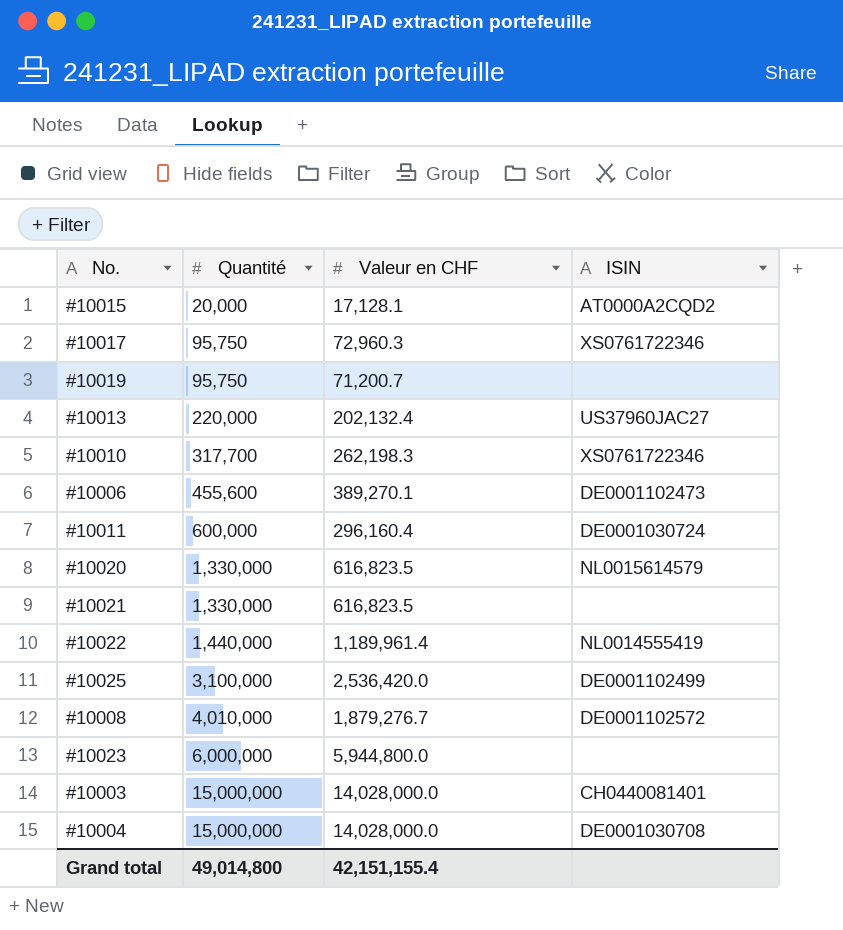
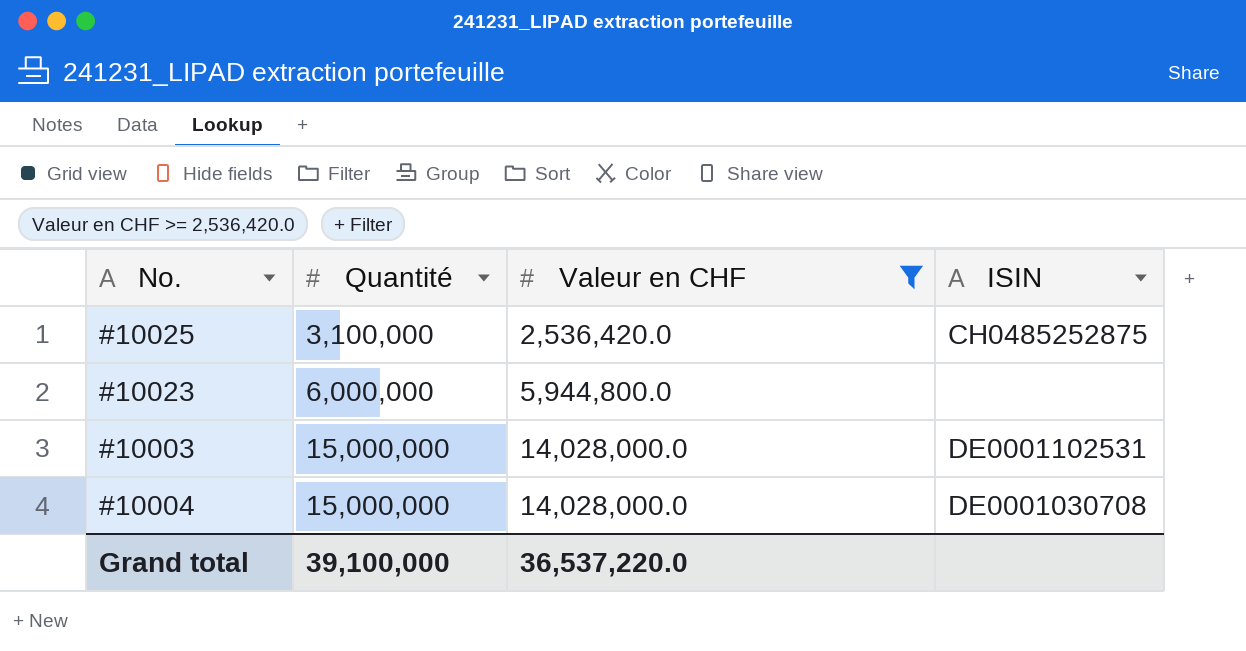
filter: none -> Valeur en CHF >= 2,536,420.0
#10025 | ISIN: DE0001102499 -> CH0485252875
#10003 | ISIN: CH0440081401 -> DE0001102531
Grand total | Quantité: 49,014,800 -> 39,100,000
Grand total | Valeur en CHF: 42,151,155.4 -> 36,537,220.0

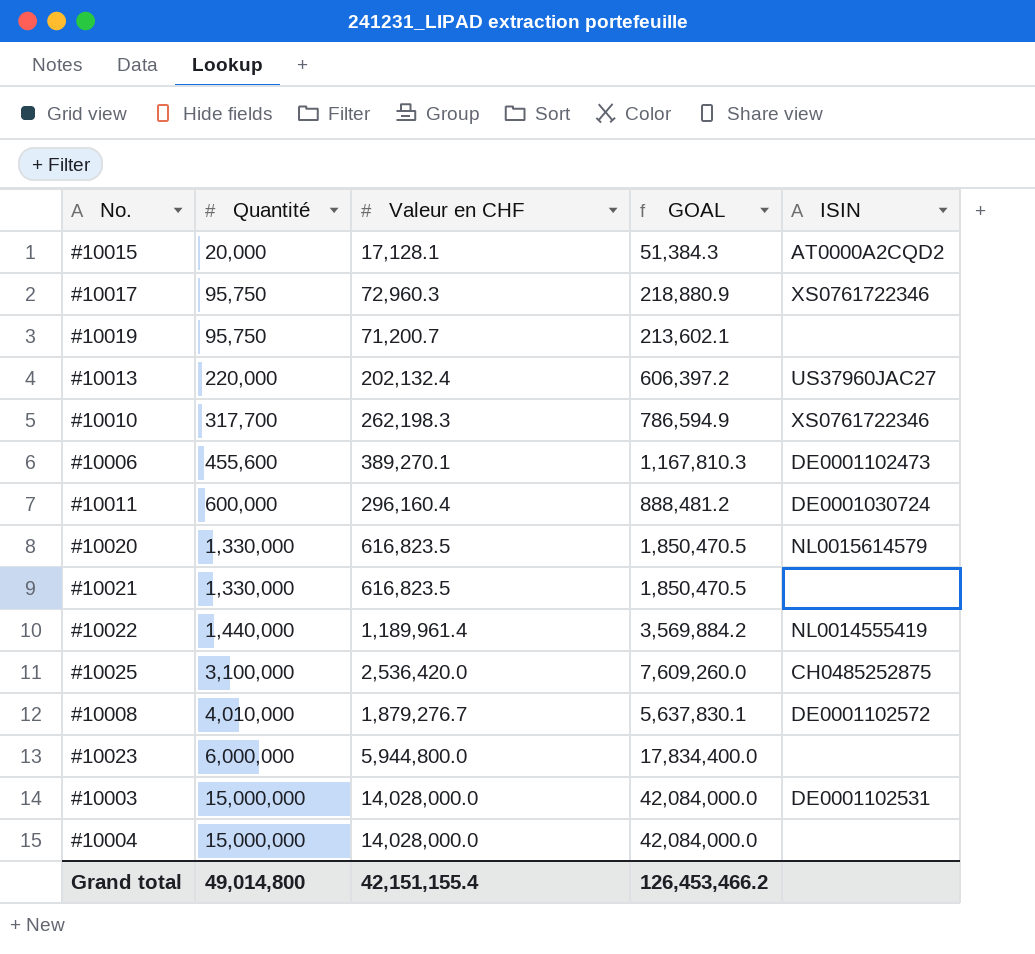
filter: Valeur en CHF >= 2,536,420.0 -> none
column GOAL | formula: none -> [Valeur en CHF] * 3
#10004 | ISIN: DE0001030708 -> none
Grand total | Quantité: 39,100,000 -> 49,014,800
Grand total | Valeur en CHF: 36,537,220.0 -> 42,151,155.4

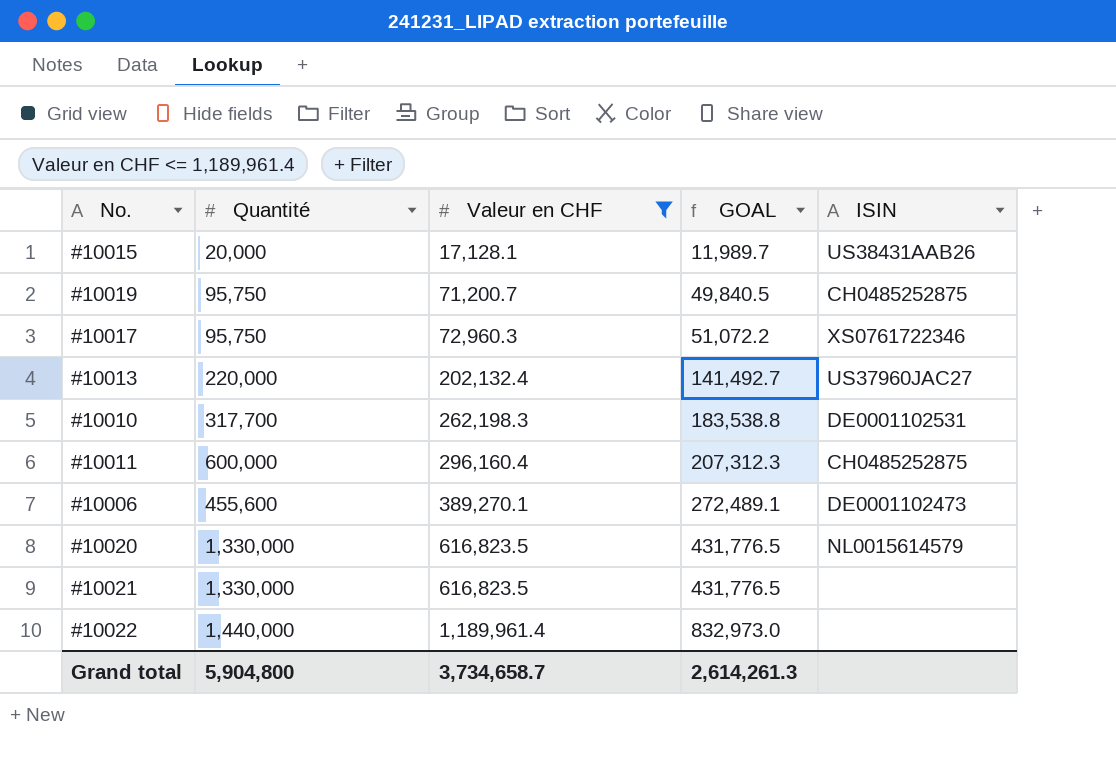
filter: none -> Valeur en CHF <= 1,189,961.4
row order: Quantité ascending -> Valeur en CHF ascending
column GOAL | formula: [Valeur en CHF] * 3 -> [Valeur en CHF] * 0.7
#10015 | ISIN: AT0000A2CQD2 -> US38431AAB26
#10019 | ISIN: none -> CH0485252875
#10010 | ISIN: XS0761722346 -> DE0001102531
#10011 | ISIN: DE0001030724 -> CH0485252875
#10022 | ISIN: NL0014555419 -> none
Grand total | Quantité: 49,014,800 -> 5,904,800
Grand total | Valeur en CHF: 42,151,155.4 -> 3,734,658.7
Grand total | GOAL: 126,453,466.2 -> 2,614,261.3

